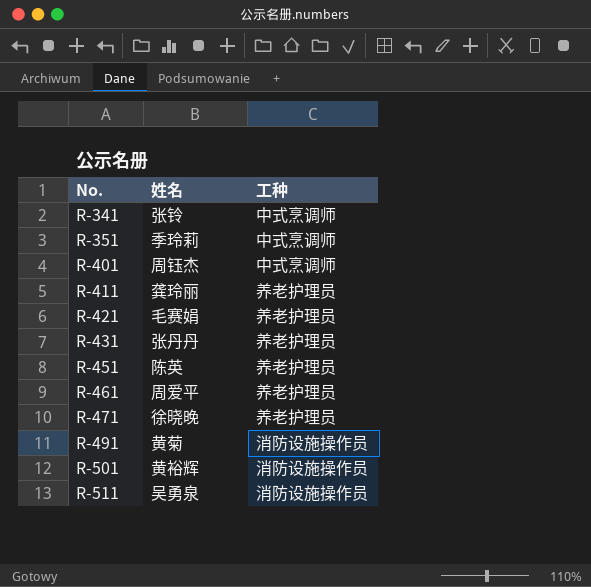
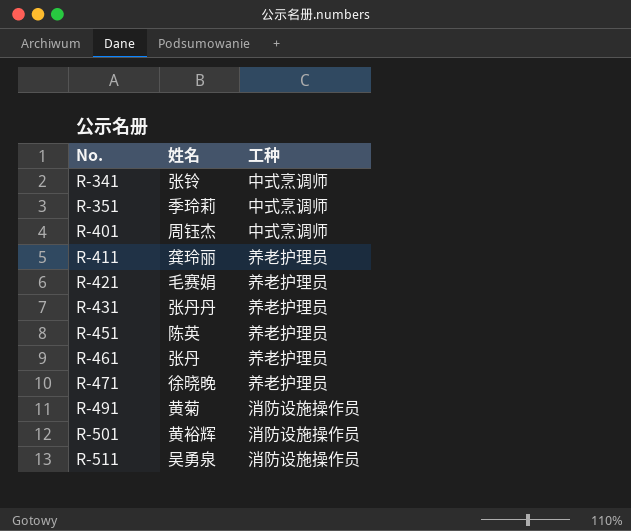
R-461 | 姓名: 周爱平 -> 张丹

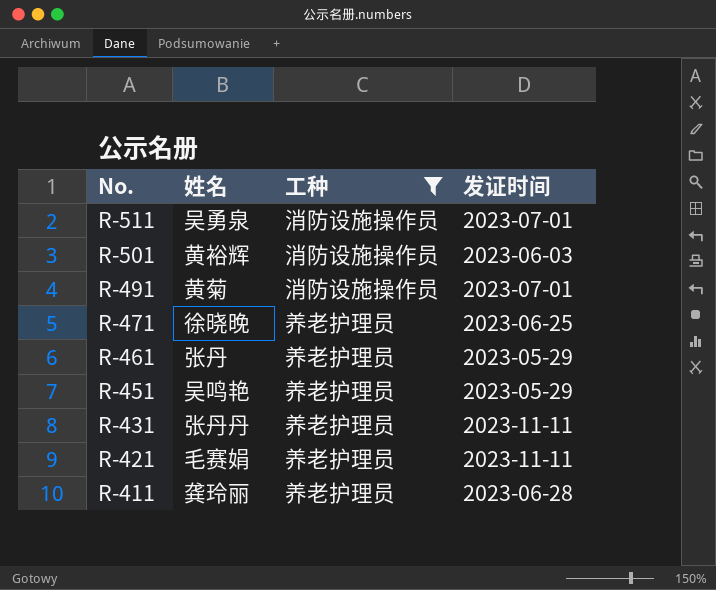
filter: none -> 工种 != 中式烹调师
row order: No. ascending -> No. descending
column 发证时间 | position: none -> 4
R-451 | 姓名: 陈英 -> 吴鸣艳

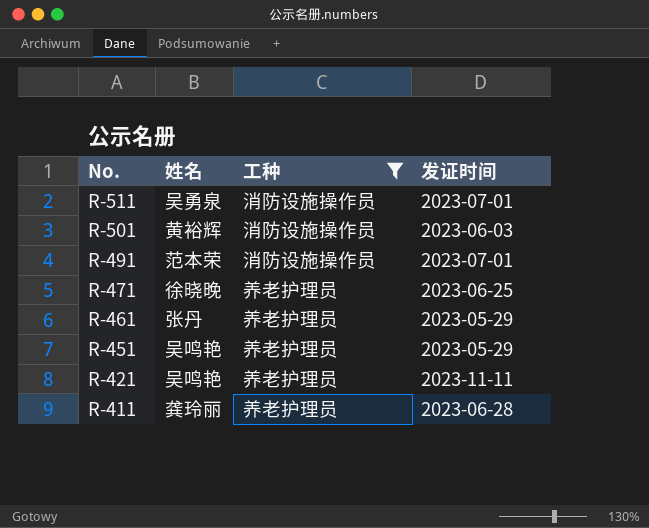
row R-431: 张丹丹 | 养老护理员 | 2023-11-11 -> none
R-491 | 姓名: 黄菊 -> 范本荣
R-421 | 姓名: 毛赛娟 -> 吴鸣艳

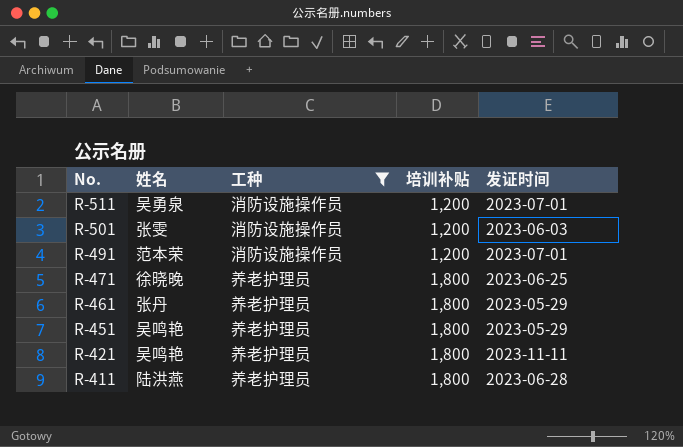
column 培训补贴 | position: none -> 4
R-501 | 姓名: 黄裕辉 -> 张雯
R-411 | 姓名: 龚玲丽 -> 陆洪燕

